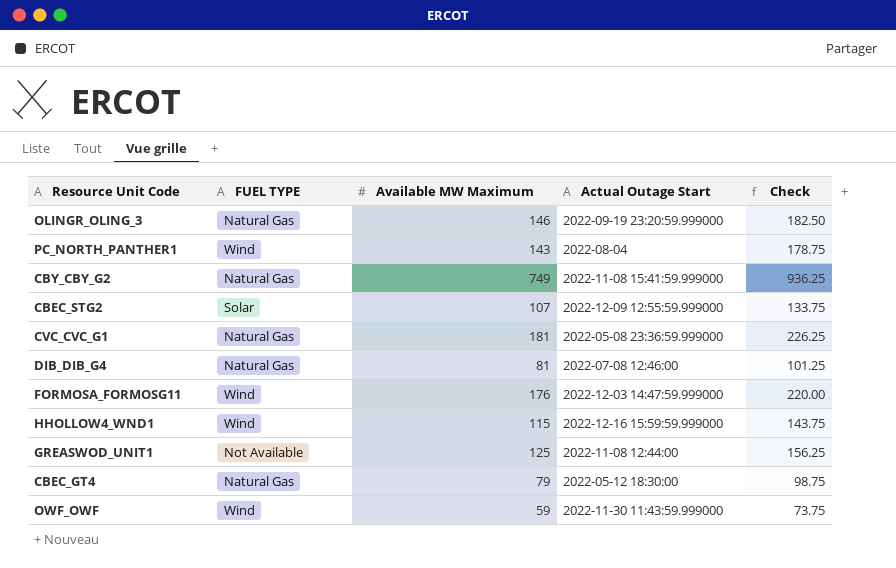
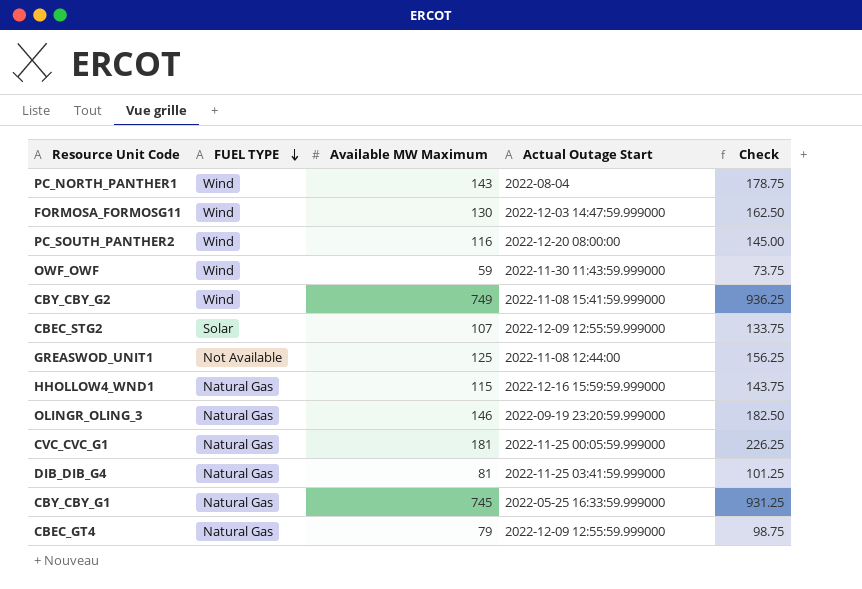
row order: none -> FUEL TYPE descending
FORMOSA_FORMOSG11 | Available MW Maximum: 176 -> 130
FORMOSA_FORMOSG11 | Check: 220.00 -> 162.50
row PC_SOUTH_PANTHER2: none -> Wind | 116 | 2022-12-20 08:00:00 | 145.00
CBY_CBY_G2 | FUEL TYPE: Natural Gas -> Wind
HHOLLOW4_WND1 | FUEL TYPE: Wind -> Natural Gas
CVC_CVC_G1 | Actual Outage Start: 2022-05-08 23:36:59.999000 -> 2022-11-25 00:05:59.999000
DIB_DIB_G4 | Actual Outage Start: 2022-07-08 12:46:00 -> 2022-11-25 03:41:59.999000
row CBY_CBY_G1: none -> Natural Gas | 745 | 2022-05-25 16:33:59.999000 | 931.25
CBEC_GT4 | Actual Outage Start: 2022-05-12 18:30:00 -> 2022-12-09 12:55:59.999000

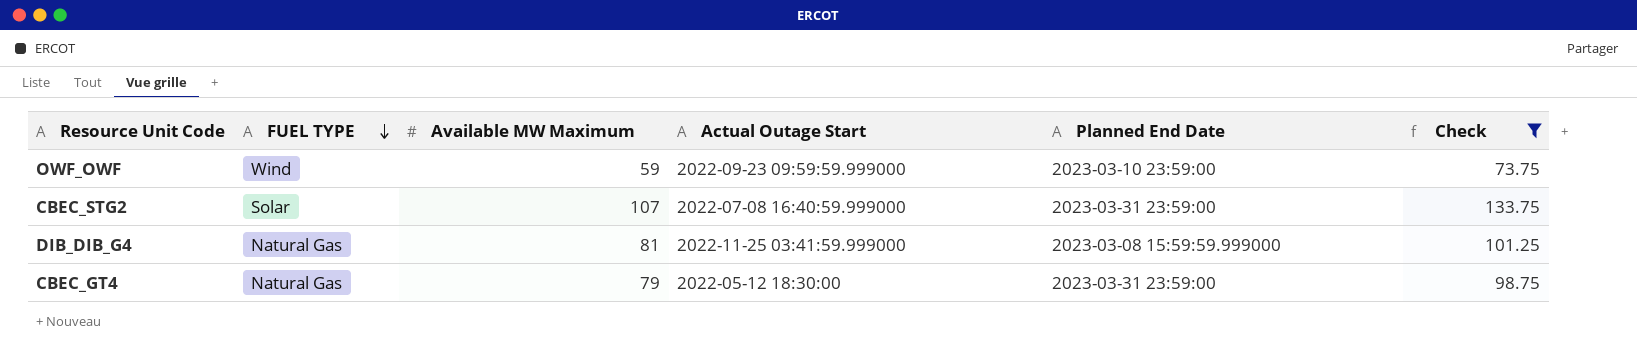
filter: none -> Check <= 133.75
column Planned End Date | position: none -> 5
OWF_OWF | Actual Outage Start: 2022-11-30 11:43:59.999000 -> 2022-09-23 09:59:59.999000
CBEC_STG2 | Actual Outage Start: 2022-12-09 12:55:59.999000 -> 2022-07-08 16:40:59.999000
CBEC_GT4 | Actual Outage Start: 2022-12-09 12:55:59.999000 -> 2022-05-12 18:30:00

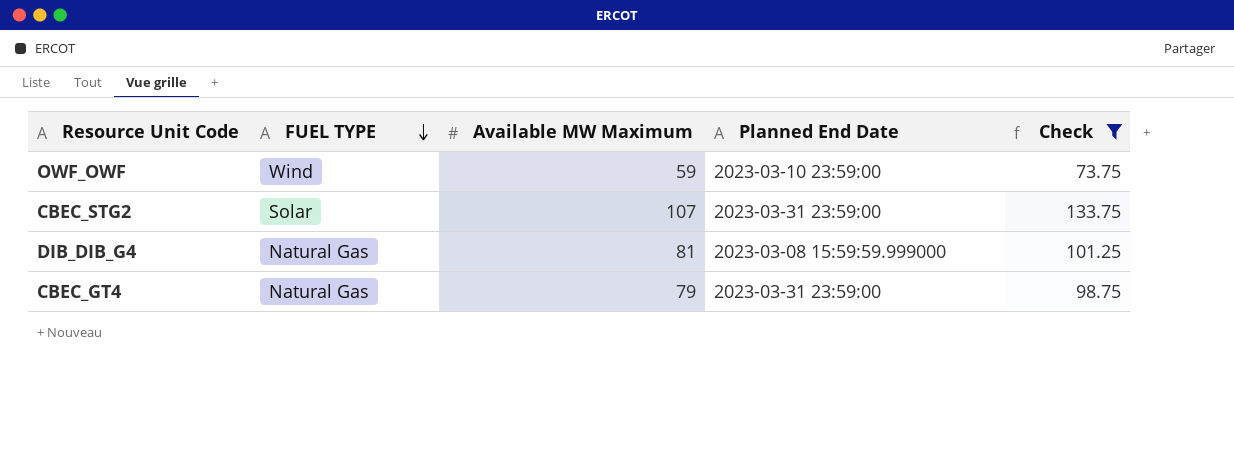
column Actual Outage Start | position: 4 -> none

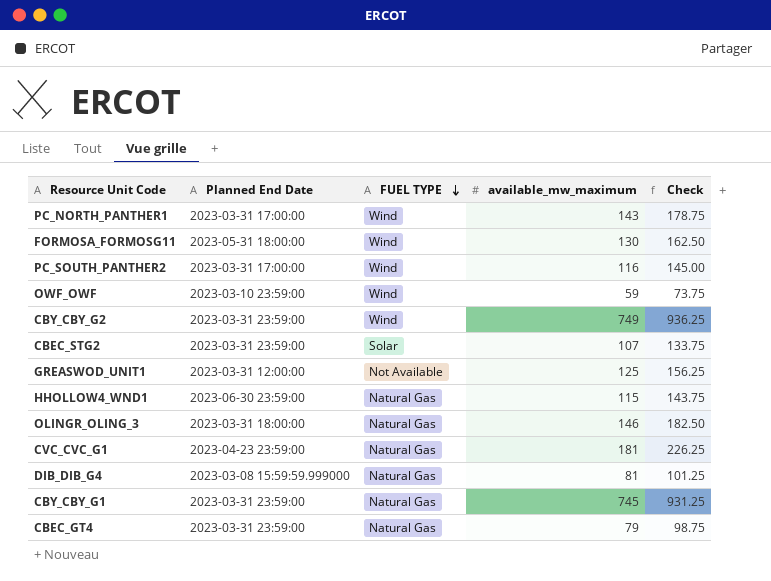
filter: Check <= 133.75 -> none
column Planned End Date | position: 4 -> 2
column name: Available MW Maximum -> available_mw_maximum

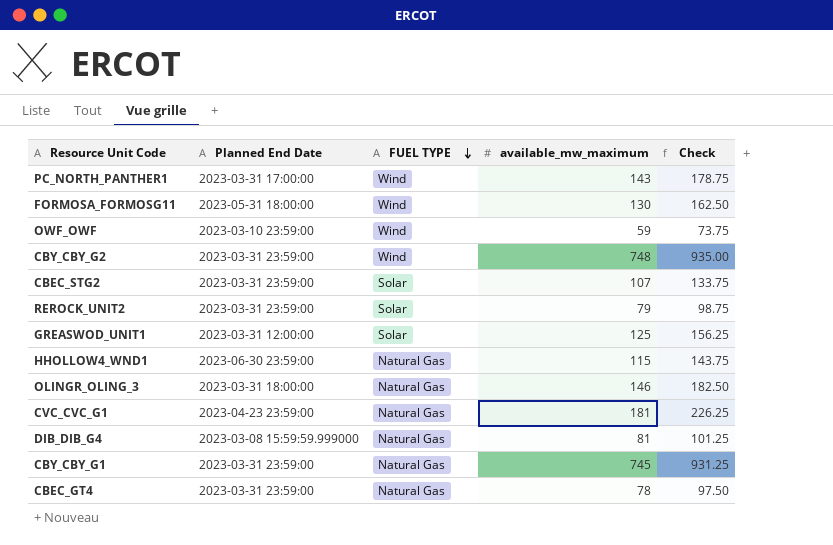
row PC_SOUTH_PANTHER2: 2023-03-31 17:00:00 | Wind | 116 | 145.00 -> none
CBY_CBY_G2 | available_mw_maximum: 749 -> 748
CBY_CBY_G2 | Check: 936.25 -> 935.00
row REROCK_UNIT2: none -> 2023-03-31 23:59:00 | Solar | 79 | 98.75
GREASWOD_UNIT1 | FUEL TYPE: Not Available -> Solar
CBEC_GT4 | available_mw_maximum: 79 -> 78
CBEC_GT4 | Check: 98.75 -> 97.50

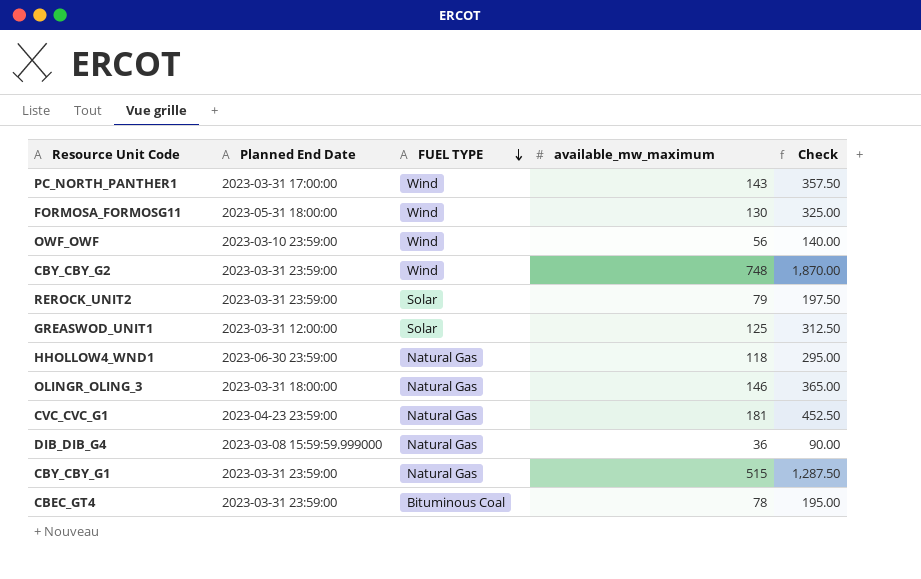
column Check | formula: [available_mw_maximum] * 1.25 -> [available_mw_maximum] * 2.5
row CBEC_STG2: 2023-03-31 23:59:00 | Solar | 107 | 133.75 -> none
OWF_OWF | available_mw_maximum: 59 -> 56
HHOLLOW4_WND1 | available_mw_maximum: 115 -> 118
DIB_DIB_G4 | available_mw_maximum: 81 -> 36
CBY_CBY_G1 | available_mw_maximum: 745 -> 515
CBEC_GT4 | FUEL TYPE: Natural Gas -> Bituminous Coal

